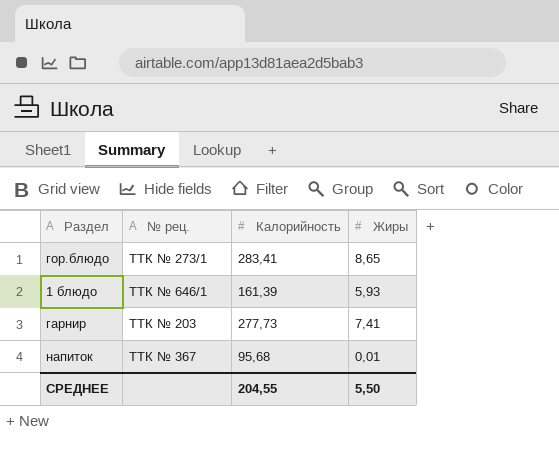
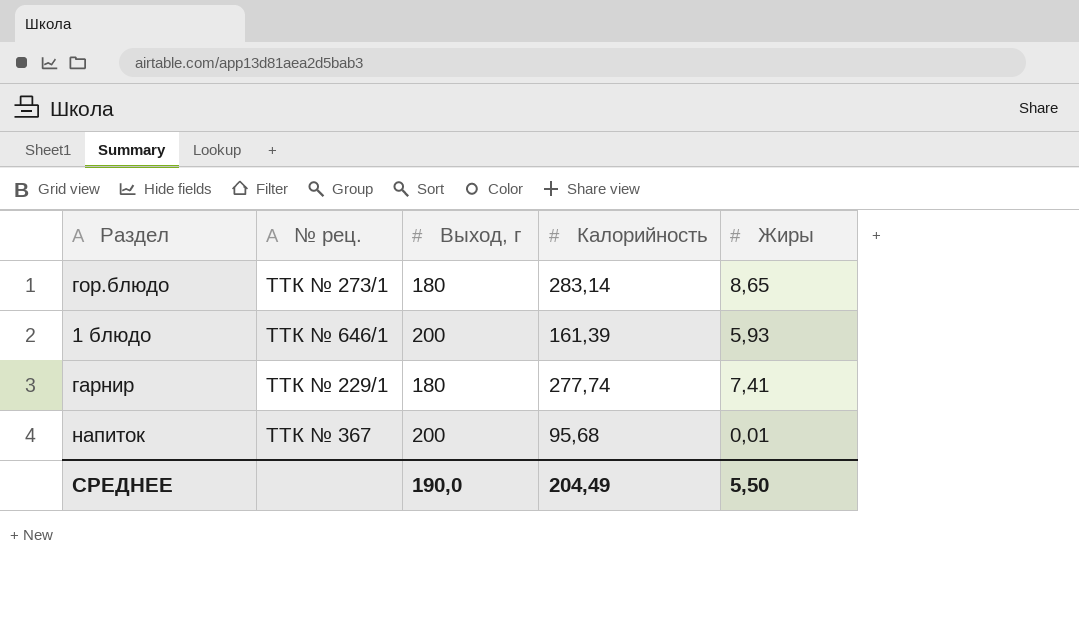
column Выход, г | position: none -> 3
гор.блюдо | Калорийность: 283,41 -> 283,14
гарнир | № рец.: ТТК № 203 -> ТТК № 229/1
гарнир | Калорийность: 277,73 -> 277,74
СРЕДНЕЕ | Калорийность: 204,55 -> 204,49

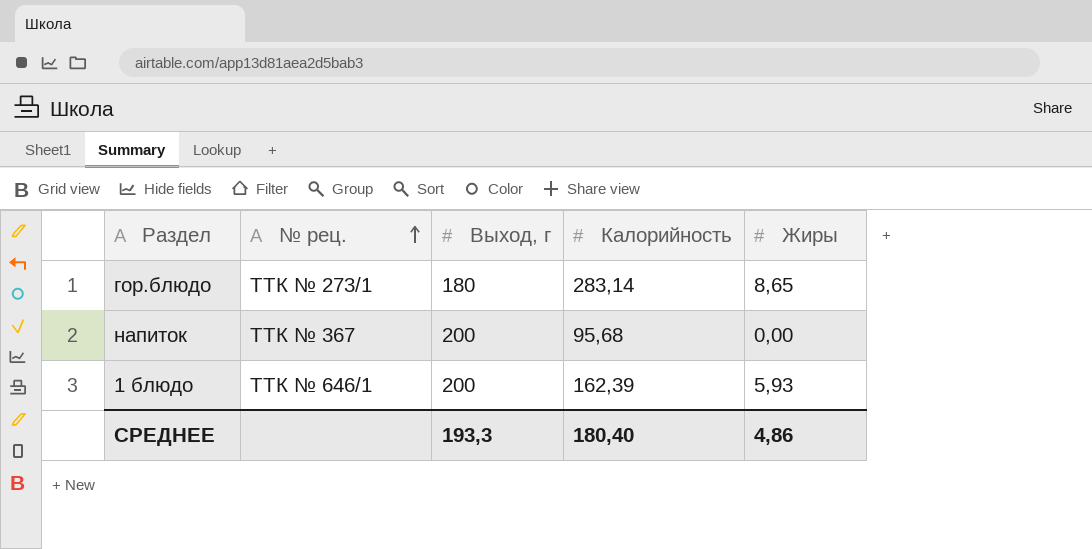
row order: none -> № рец. ascending
row гарнир: ТТК № 229/1 | 180 | 277,74 | 7,41 -> none
напиток | Жиры: 0,01 -> 0,00
1 блюдо | Калорийность: 161,39 -> 162,39
СРЕДНЕЕ | Выход, г: 190,0 -> 193,3
СРЕДНЕЕ | Калорийность: 204,49 -> 180,40
СРЕДНЕЕ | Жиры: 5,50 -> 4,86

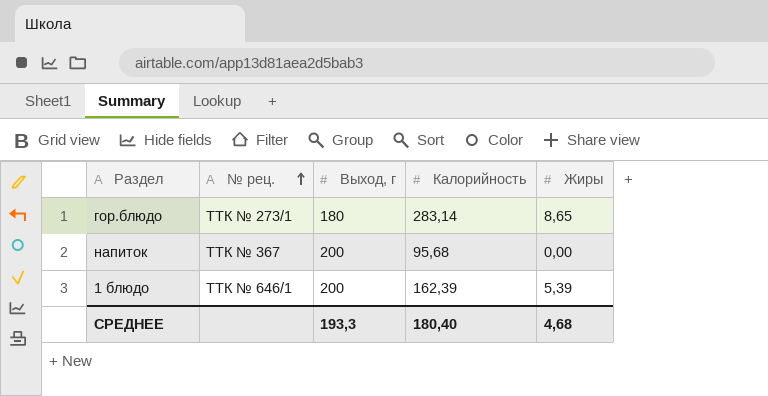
1 блюдо | Жиры: 5,93 -> 5,39
СРЕДНЕЕ | Жиры: 4,86 -> 4,68

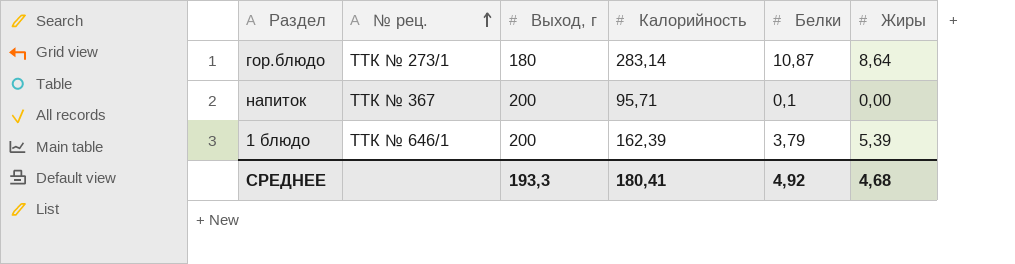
column Белки | position: none -> 5
гор.блюдо | Жиры: 8,65 -> 8,64
напиток | Калорийность: 95,68 -> 95,71
СРЕДНЕЕ | Калорийность: 180,40 -> 180,41

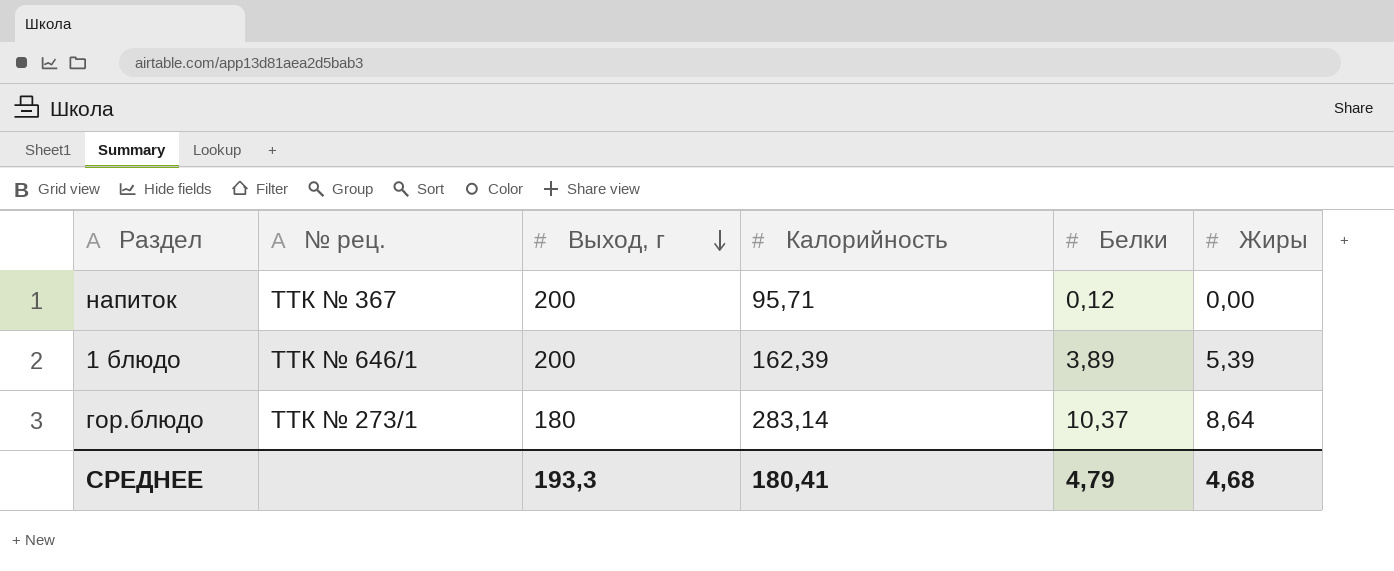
row order: № рец. ascending -> Выход, г descending
напиток | Белки: 0,1 -> 0,12
1 блюдо | Белки: 3,79 -> 3,89
гор.блюдо | Белки: 10,87 -> 10,37
СРЕДНЕЕ | Белки: 4,92 -> 4,79

